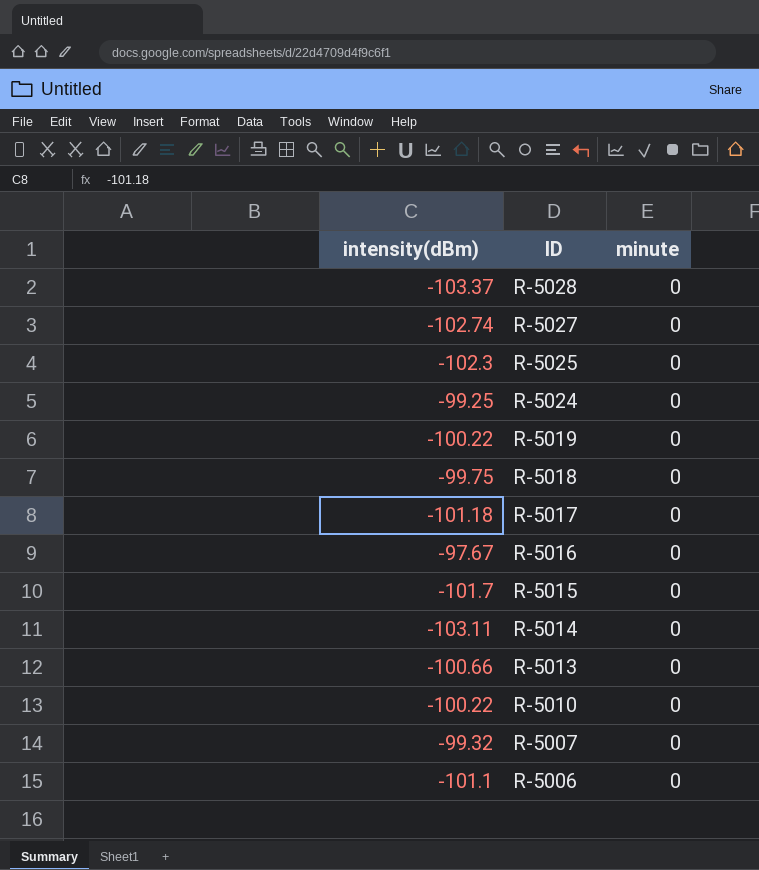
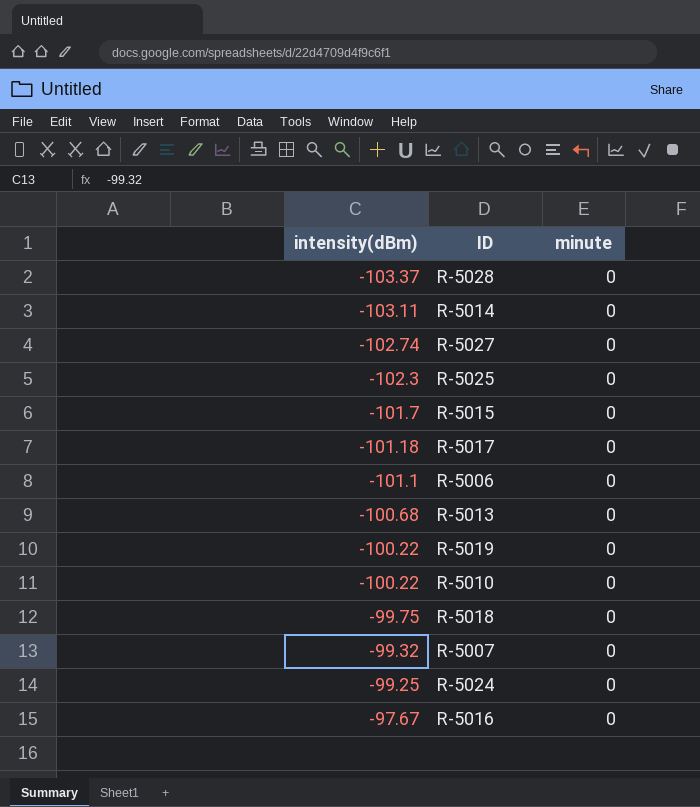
row order: ID descending -> intensity(dBm) ascending
R-5013 | intensity(dBm): -100.66 -> -100.68

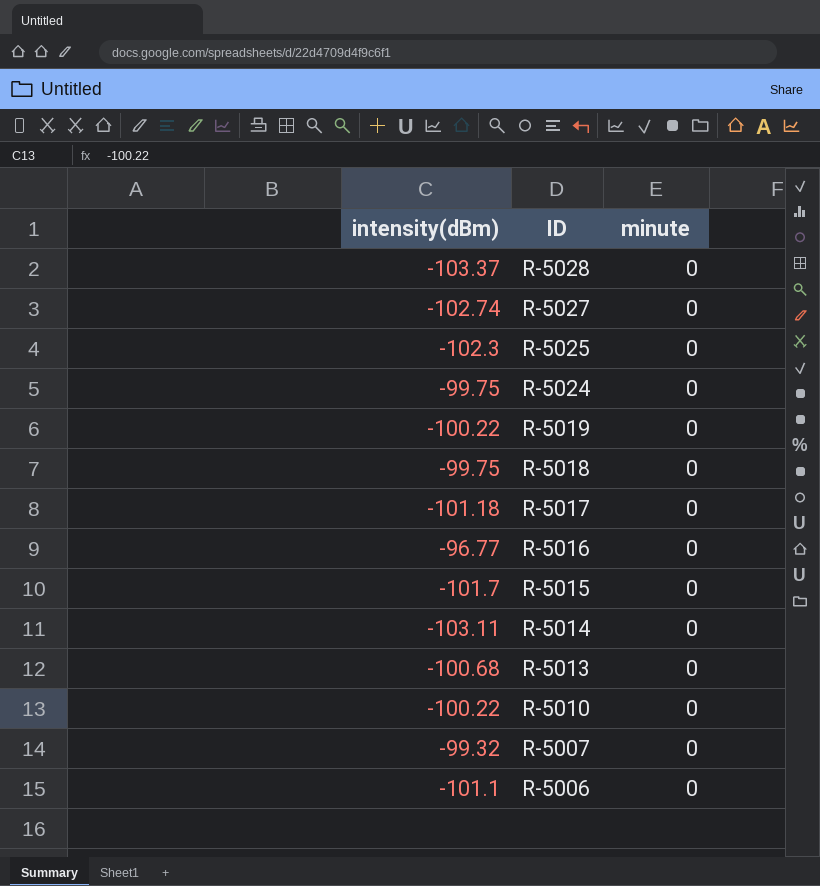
row order: intensity(dBm) ascending -> ID descending
R-5024 | intensity(dBm): -99.25 -> -99.75
R-5016 | intensity(dBm): -97.67 -> -96.77

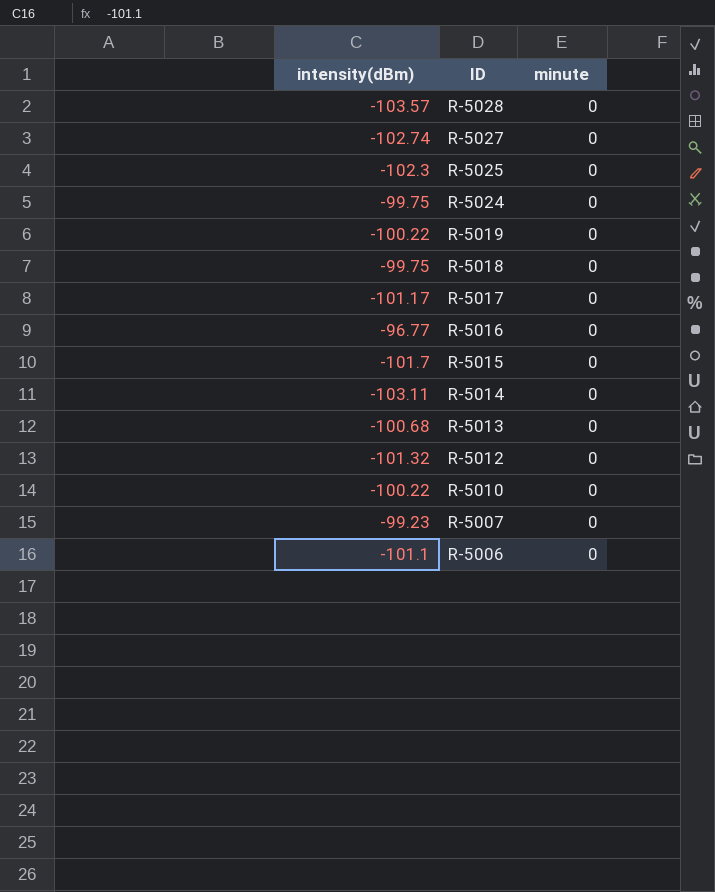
R-5028 | intensity(dBm): -103.37 -> -103.57
R-5017 | intensity(dBm): -101.18 -> -101.17
row R-5012: none -> -101.32 | 0
R-5007 | intensity(dBm): -99.32 -> -99.23

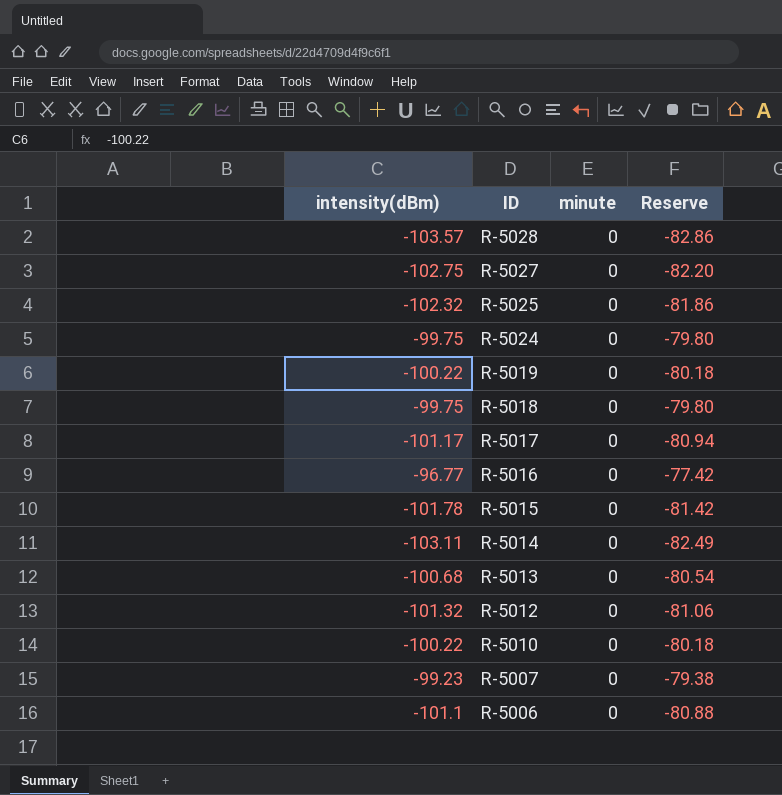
column Reserve | formula: none -> [intensity(dBm)] * 0.8
R-5027 | intensity(dBm): -102.74 -> -102.75
R-5025 | intensity(dBm): -102.3 -> -102.32
R-5015 | intensity(dBm): -101.7 -> -101.78

